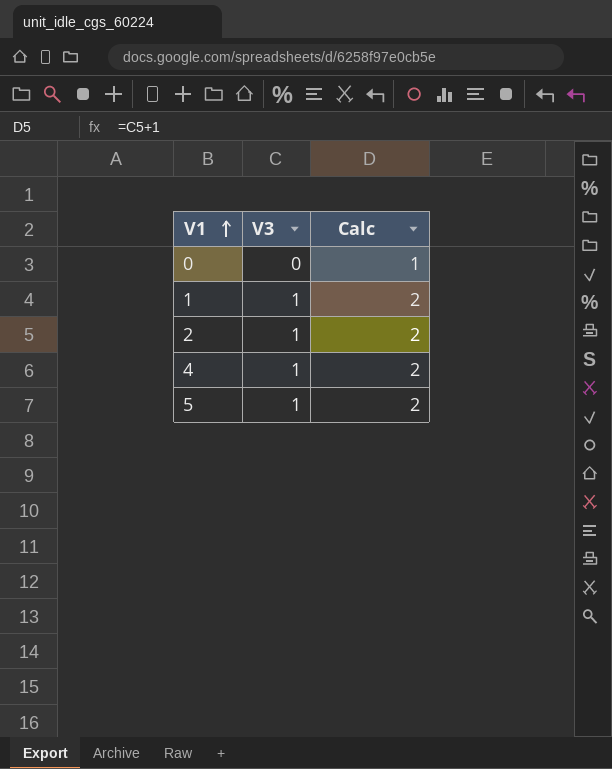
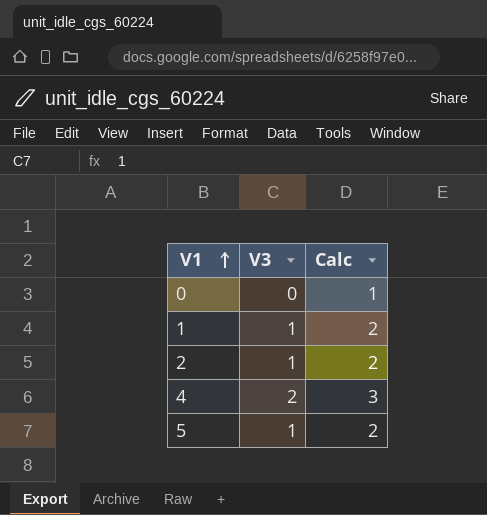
4 | V3: 1 -> 2
4 | Calc: 2 -> 3

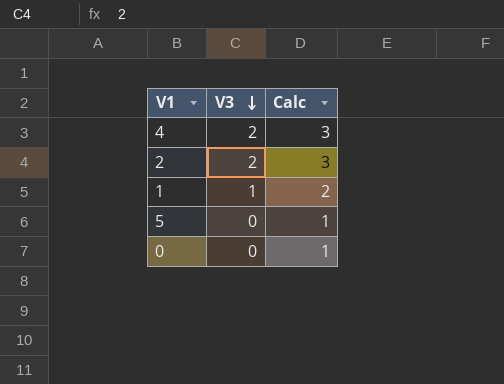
row order: V1 ascending -> V3 descending
2 | V3: 1 -> 2
2 | Calc: 2 -> 3
5 | V3: 1 -> 0
5 | Calc: 2 -> 1

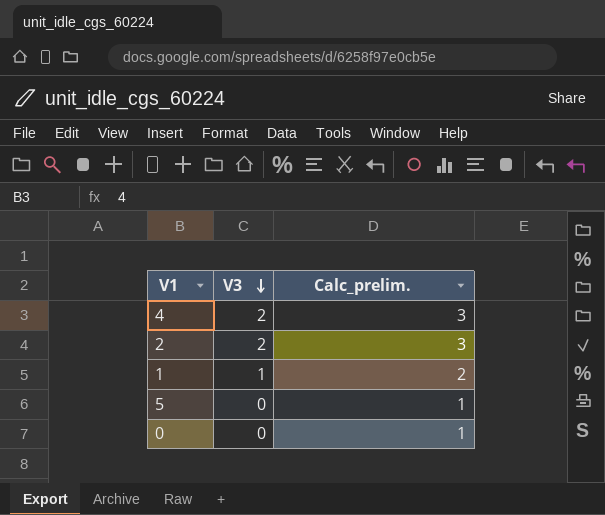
column name: Calc -> Calc_prelim.

